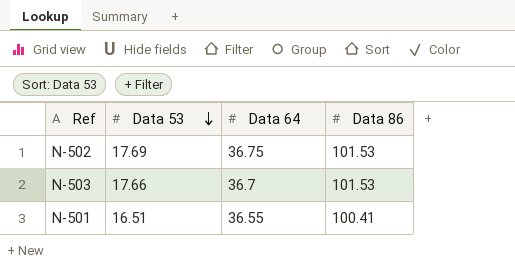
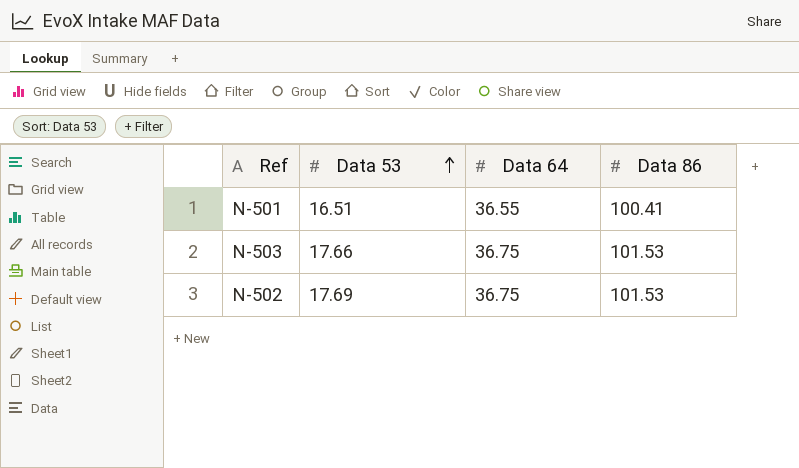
row order: Data 53 descending -> Data 53 ascending
N-503 | Data 64: 36.7 -> 36.75

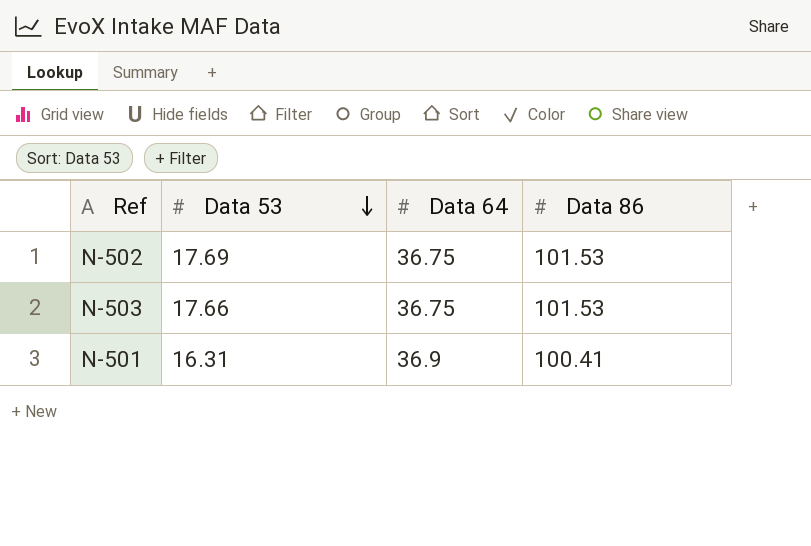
row order: Data 53 ascending -> Data 53 descending
N-501 | Data 53: 16.51 -> 16.31
N-501 | Data 64: 36.55 -> 36.9

